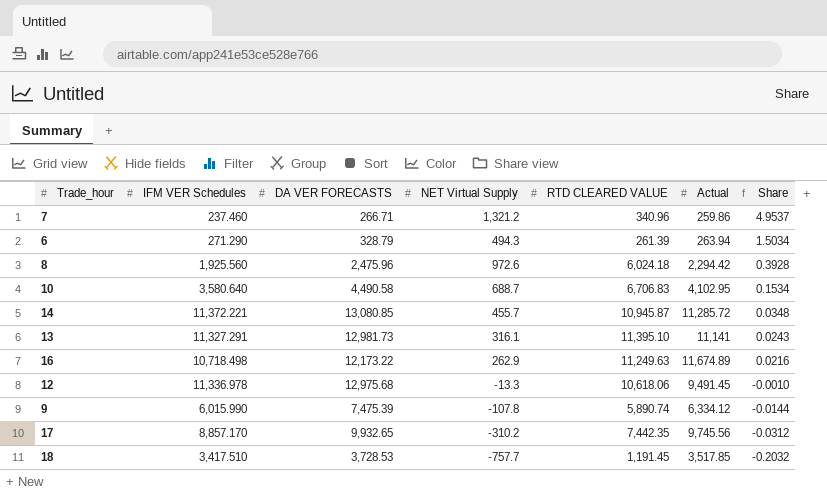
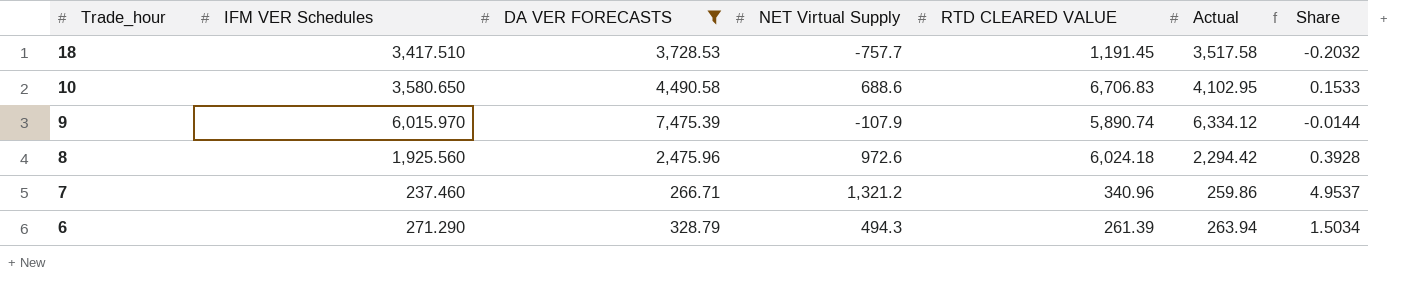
filter: none -> DA VER FORECASTS <= 7,475.39
row order: Share descending -> Trade_hour descending
18 | Actual: 3,517.85 -> 3,517.58
10 | IFM VER Schedules: 3,580.640 -> 3,580.650
10 | NET Virtual Supply: 688.7 -> 688.6
10 | Share: 0.1534 -> 0.1533
9 | IFM VER Schedules: 6,015.990 -> 6,015.970
9 | NET Virtual Supply: -107.8 -> -107.9

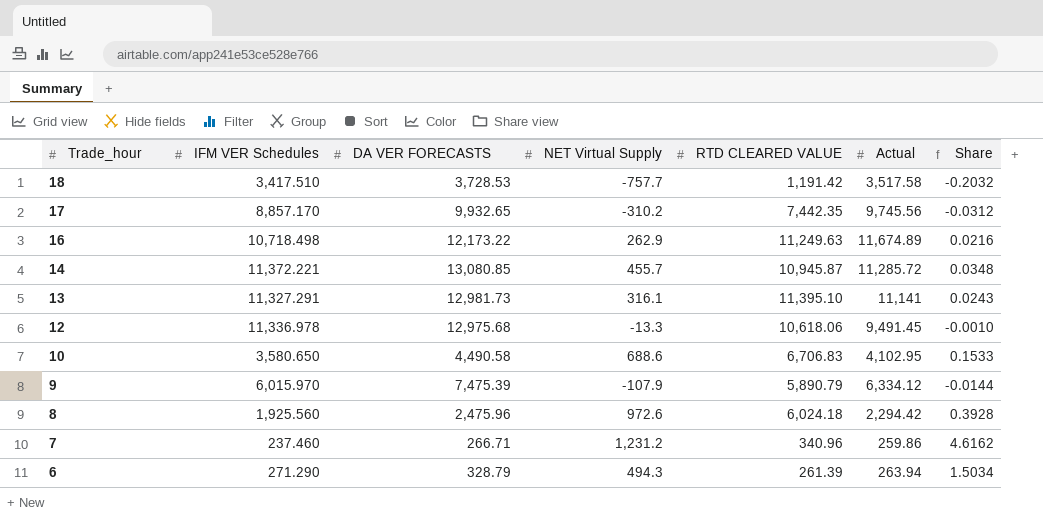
filter: DA VER FORECASTS <= 7,475.39 -> none
18 | RTD CLEARED VALUE: 1,191.45 -> 1,191.42
9 | RTD CLEARED VALUE: 5,890.74 -> 5,890.79
7 | NET Virtual Supply: 1,321.2 -> 1,231.2
7 | Share: 4.9537 -> 4.6162

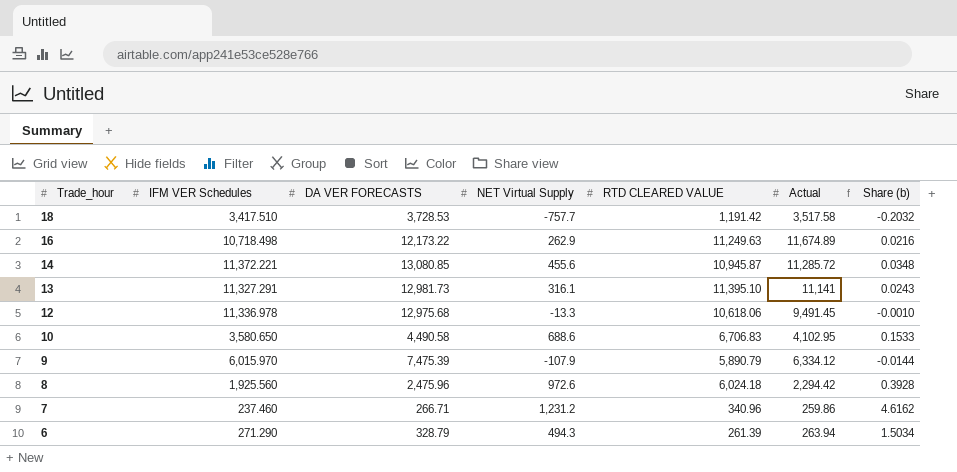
column name: Share -> Share (b)
row 17: 8,857.170 | 9,932.65 | -310.2 | 7,442.35 | 9,745.56 | -0.0312 -> none
14 | NET Virtual Supply: 455.7 -> 455.6

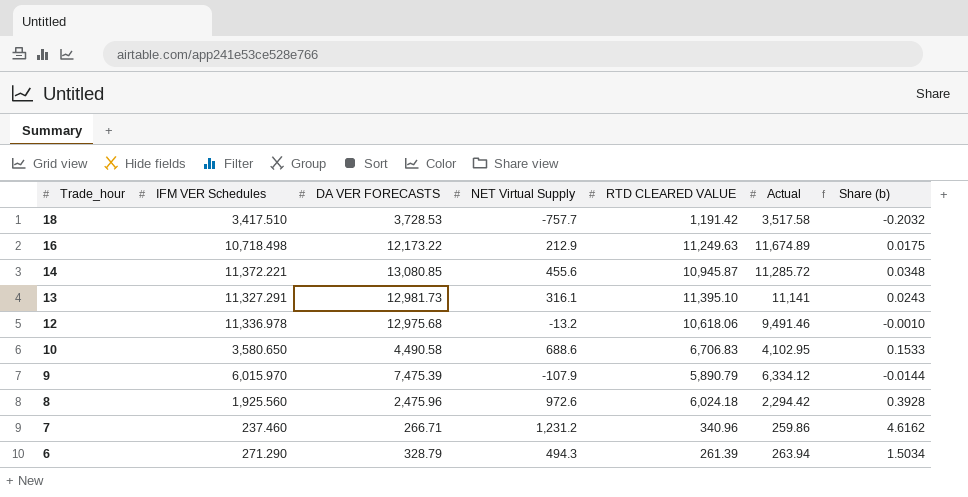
16 | NET Virtual Supply: 262.9 -> 212.9
16 | Share (b): 0.0216 -> 0.0175
12 | NET Virtual Supply: -13.3 -> -13.2
12 | Actual: 9,491.45 -> 9,491.46

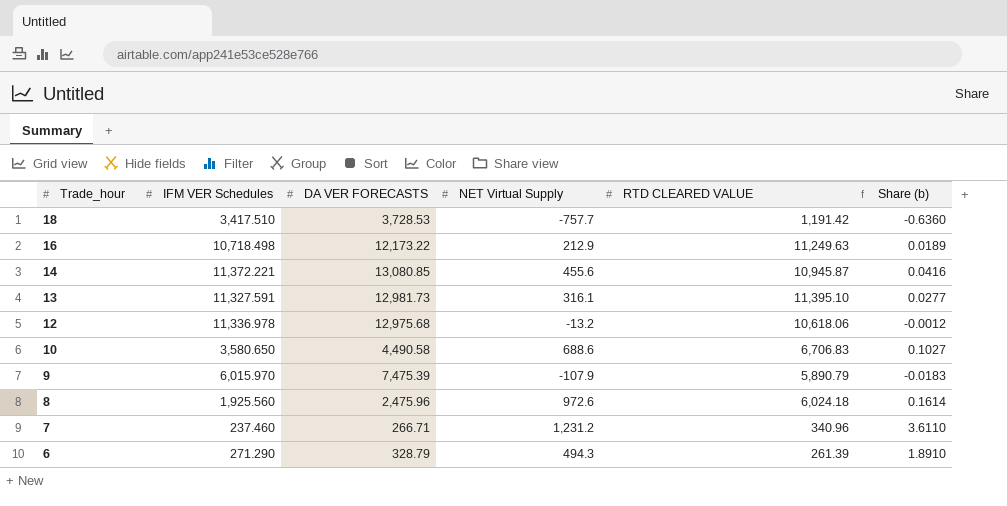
column Actual | position: 6 -> none
column Share (b) | formula: [NET Virtual Supply] / [DA VER FORECASTS] -> [NET Virtual Supply] / [RTD CLEARED VALUE]
13 | IFM VER Schedules: 11,327.291 -> 11,327.591

